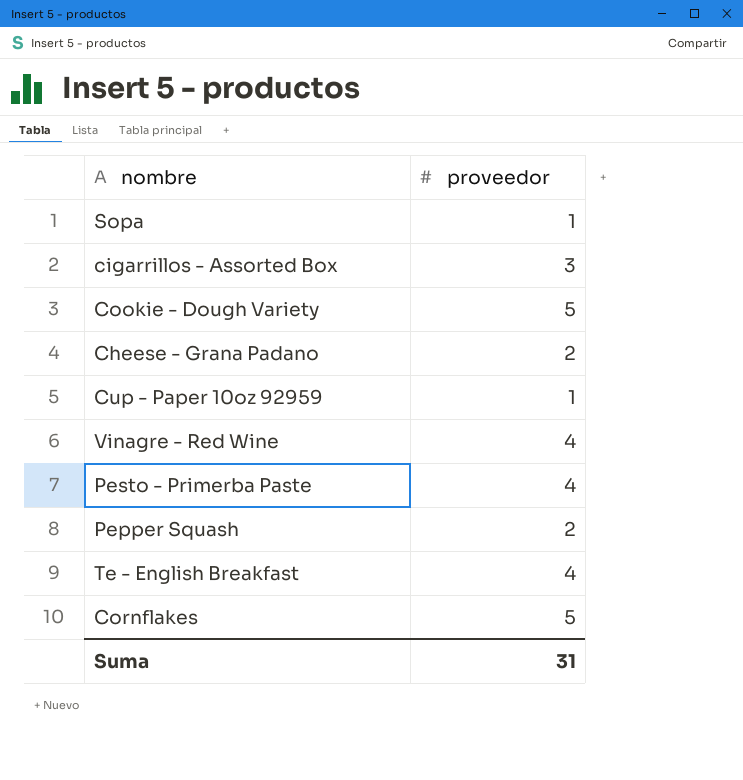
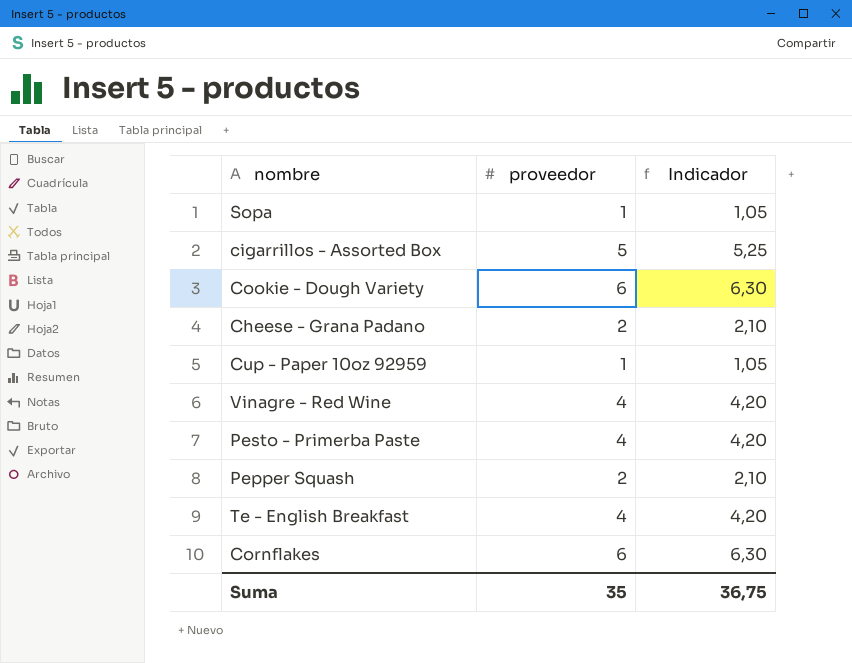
column Indicador | formula: none -> [proveedor] * 1,05
cigarrillos - Assorted Box | proveedor: 3 -> 5
Cookie - Dough Variety | proveedor: 5 -> 6
Cornflakes | proveedor: 5 -> 6
Suma | proveedor: 31 -> 35

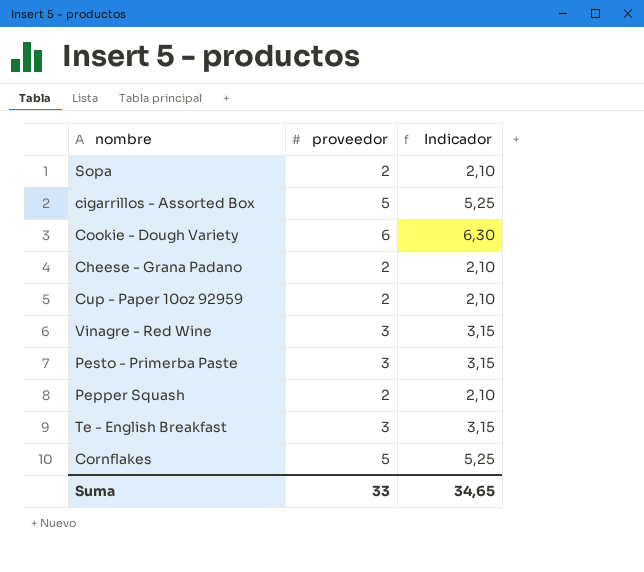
Sopa | proveedor: 1 -> 2
Sopa | Indicador: 1,05 -> 2,10
Cup - Paper 10oz 92959 | proveedor: 1 -> 2
Cup - Paper 10oz 92959 | Indicador: 1,05 -> 2,10
Vinagre - Red Wine | proveedor: 4 -> 3
Vinagre - Red Wine | Indicador: 4,20 -> 3,15
Pesto - Primerba Paste | proveedor: 4 -> 3
Pesto - Primerba Paste | Indicador: 4,20 -> 3,15
Te - English Breakfast | proveedor: 4 -> 3
Te - English Breakfast | Indicador: 4,20 -> 3,15
Cornflakes | proveedor: 6 -> 5
Cornflakes | Indicador: 6,30 -> 5,25
Suma | proveedor: 35 -> 33
Suma | Indicador: 36,75 -> 34,65

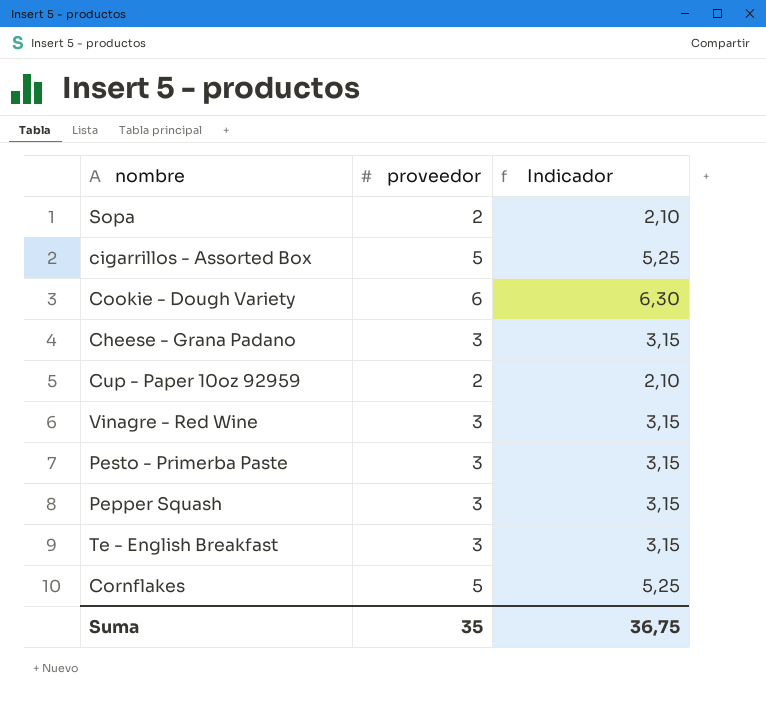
Cheese - Grana Padano | proveedor: 2 -> 3
Cheese - Grana Padano | Indicador: 2,10 -> 3,15
Pepper Squash | proveedor: 2 -> 3
Pepper Squash | Indicador: 2,10 -> 3,15
Suma | proveedor: 33 -> 35
Suma | Indicador: 34,65 -> 36,75

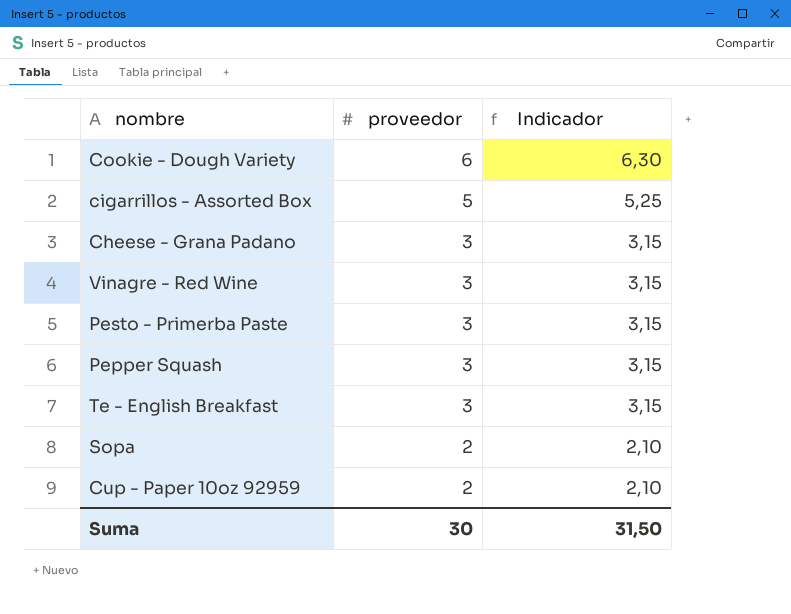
row order: none -> proveedor descending
row Cornflakes: 5 | 5,25 -> none
Suma | proveedor: 35 -> 30
Suma | Indicador: 36,75 -> 31,50

